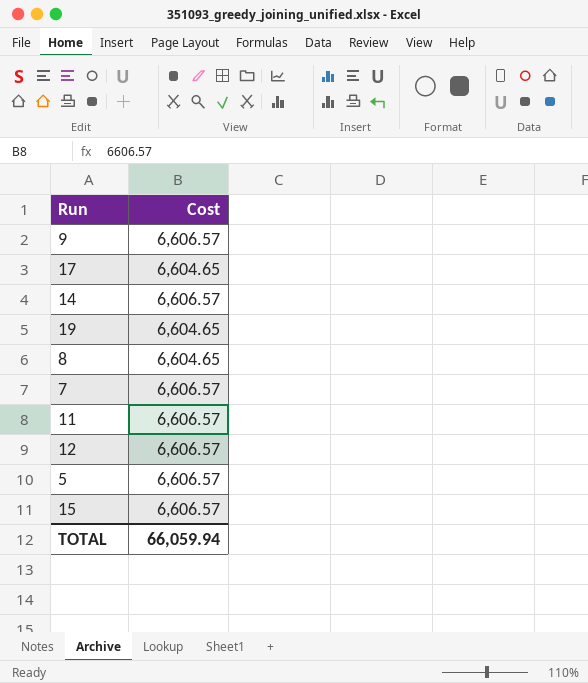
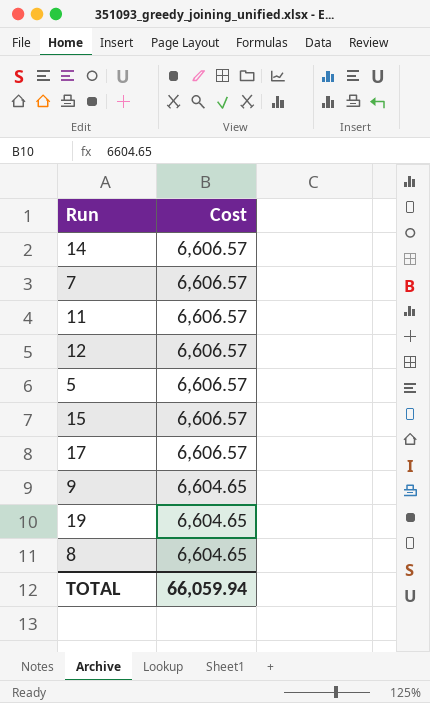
row order: none -> Cost descending
17 | Cost: 6,604.65 -> 6,606.57
9 | Cost: 6,606.57 -> 6,604.65

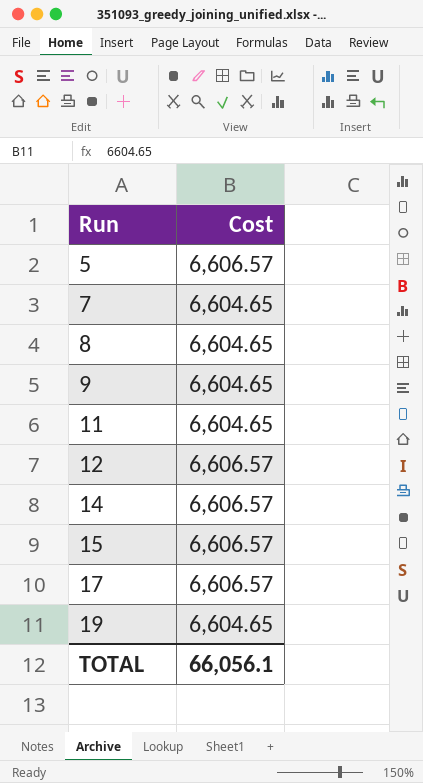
row order: Cost descending -> Run ascending
7 | Cost: 6,606.57 -> 6,604.65
11 | Cost: 6,606.57 -> 6,604.65
TOTAL | Cost: 66,059.94 -> 66,056.1

